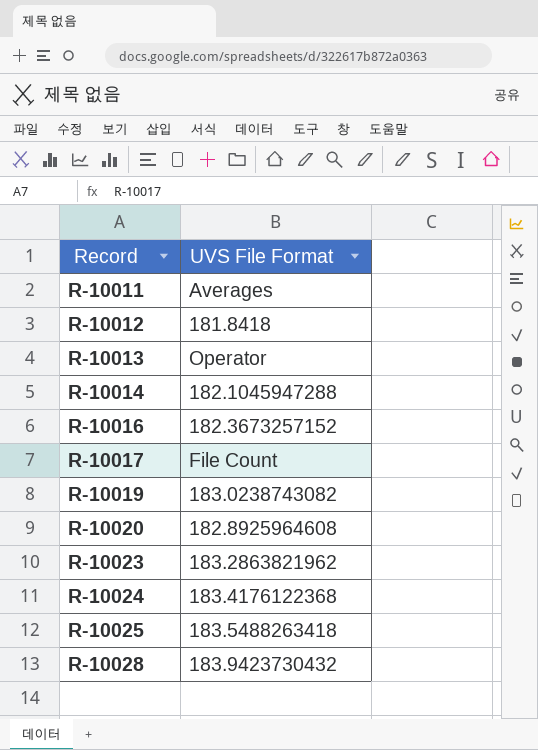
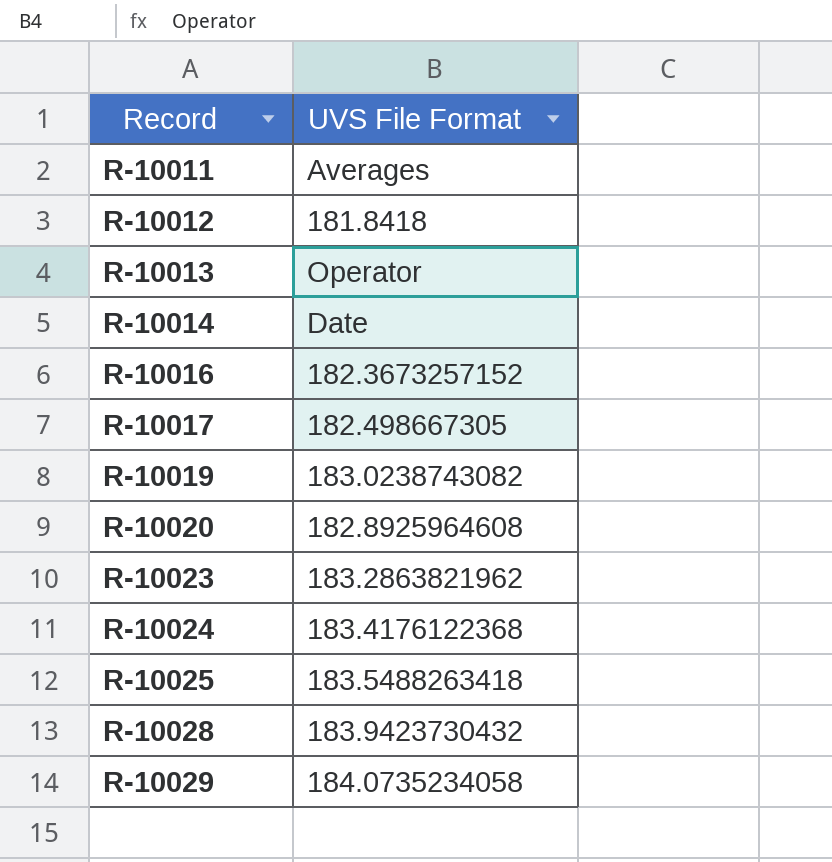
R-10014 | UVS File Format: 182.1045947288 -> Date
R-10017 | UVS File Format: File Count -> 182.498667305
row R-10029: none -> 184.0735234058

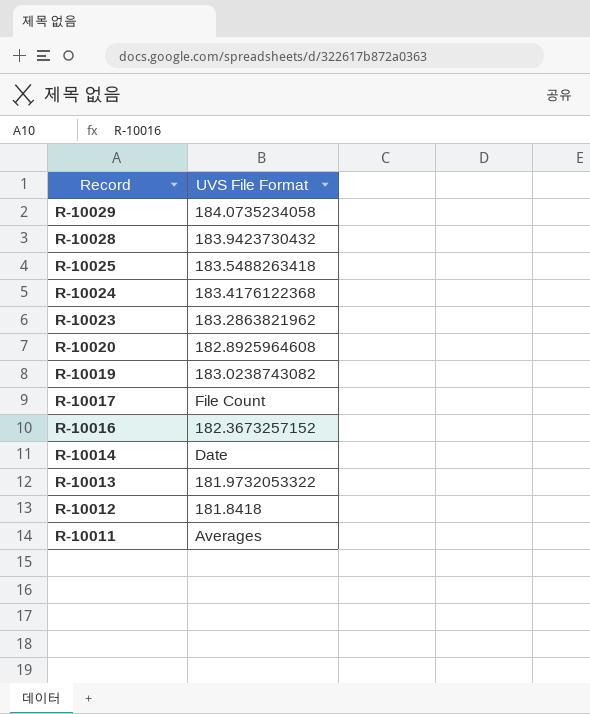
row order: Record ascending -> Record descending
R-10017 | UVS File Format: 182.498667305 -> File Count
R-10013 | UVS File Format: Operator -> 181.9732053322

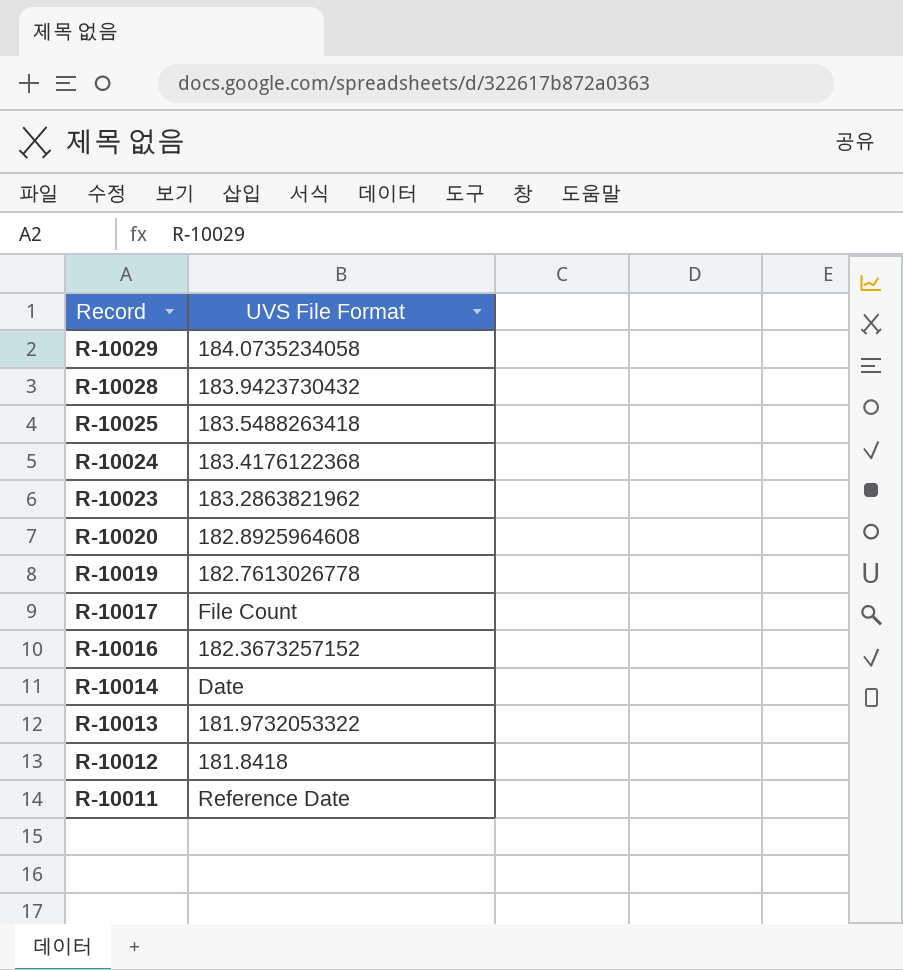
R-10019 | UVS File Format: 183.0238743082 -> 182.7613026778
R-10011 | UVS File Format: Averages -> Reference Date

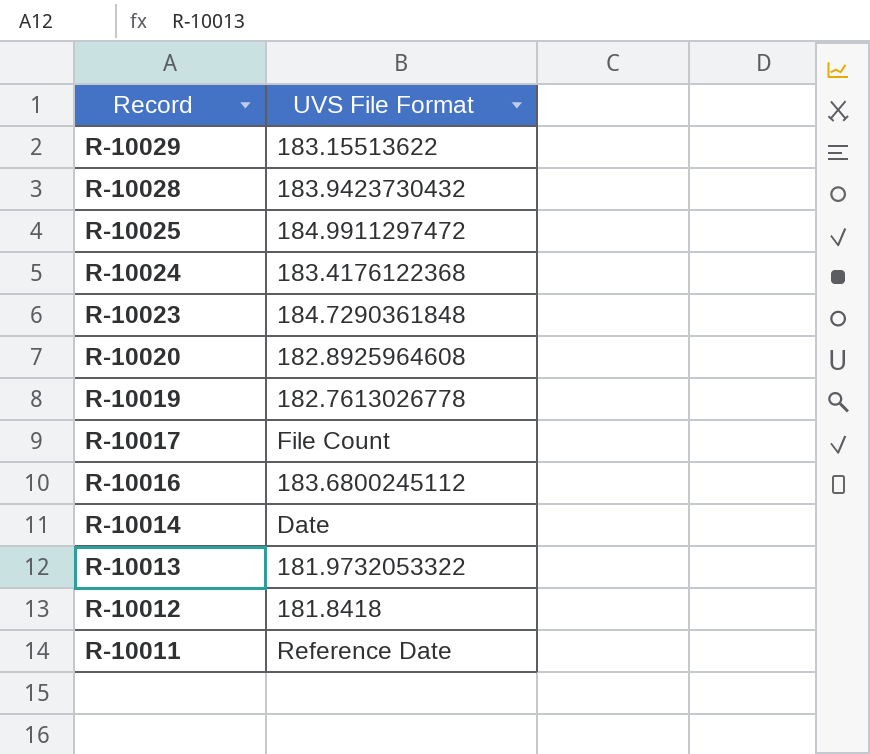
R-10029 | UVS File Format: 184.0735234058 -> 183.15513622
R-10025 | UVS File Format: 183.5488263418 -> 184.9911297472
R-10023 | UVS File Format: 183.2863821962 -> 184.7290361848
R-10016 | UVS File Format: 182.3673257152 -> 183.6800245112

